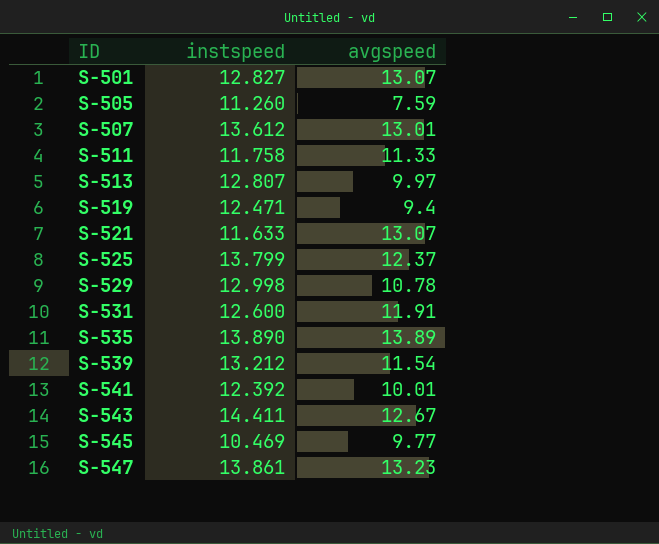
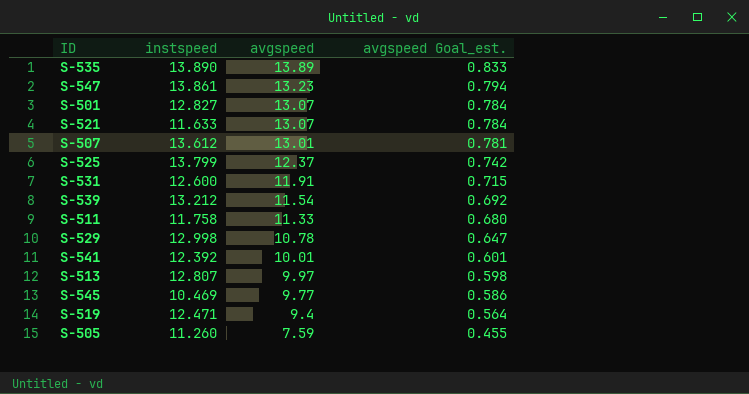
row order: ID ascending -> avgspeed descending
column avgspeed Goal_est. | formula: none -> [avgspeed] * 0.06
row S-543: 14.411 | 12.67 -> none

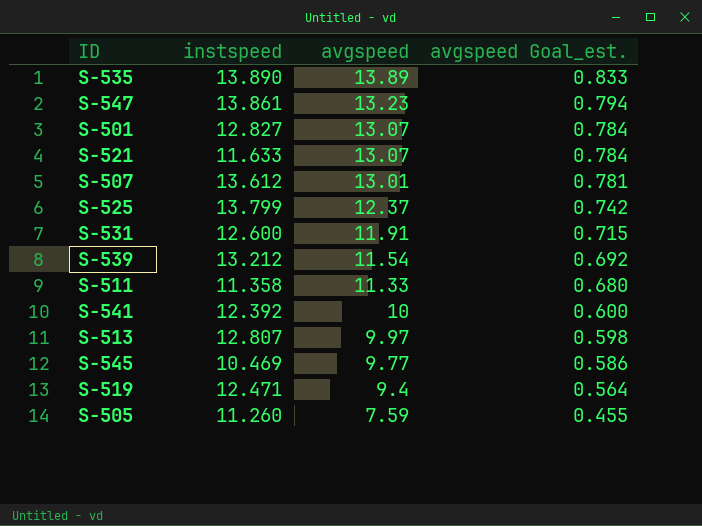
row S-529: 12.998 | 10.78 | 0.647 -> none
S-511 | instspeed: 11.758 -> 11.358
S-541 | avgspeed: 10.01 -> 10
S-541 | avgspeed Goal_est.: 0.601 -> 0.600

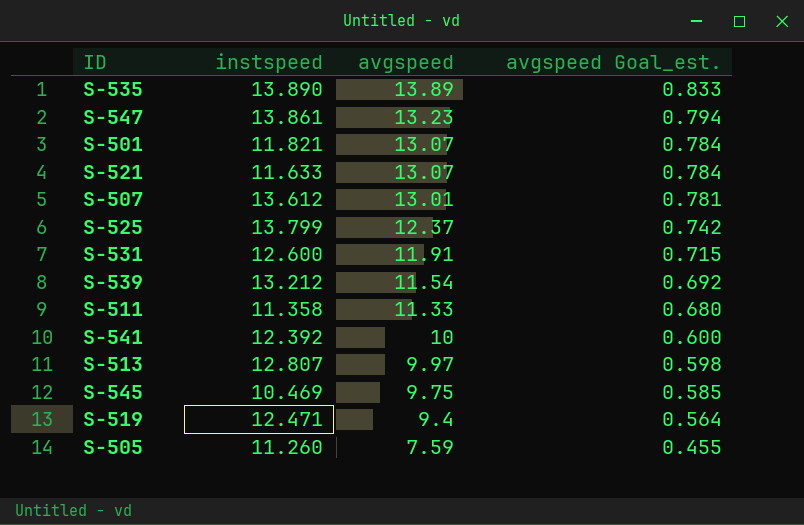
S-501 | instspeed: 12.827 -> 11.821
S-545 | avgspeed: 9.77 -> 9.75
S-545 | avgspeed Goal_est.: 0.586 -> 0.585

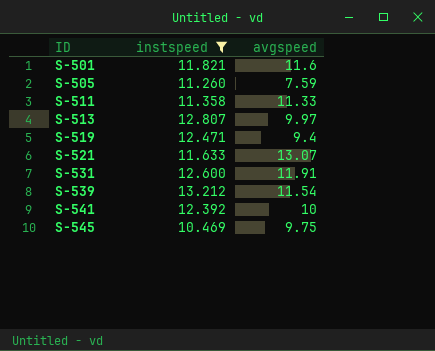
filter: none -> instspeed <= 13.212
row order: avgspeed descending -> ID ascending
column avgspeed Goal_est. | formula: [avgspeed] * 0.06 -> none
S-501 | avgspeed: 13.07 -> 11.6

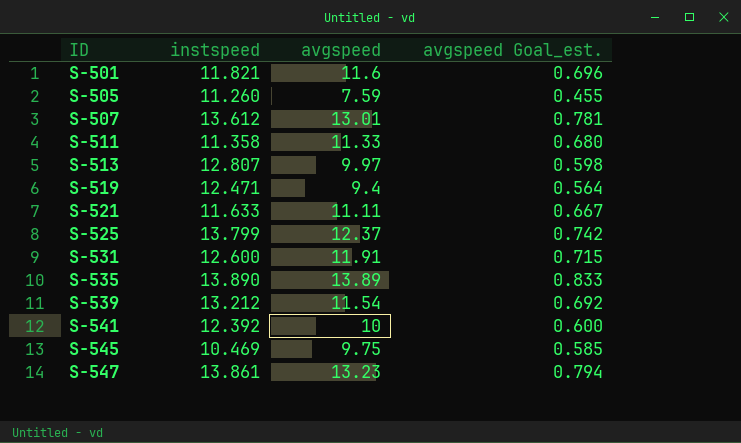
filter: instspeed <= 13.212 -> none
column avgspeed Goal_est. | formula: none -> [avgspeed] * 0.06
S-521 | avgspeed: 13.07 -> 11.11

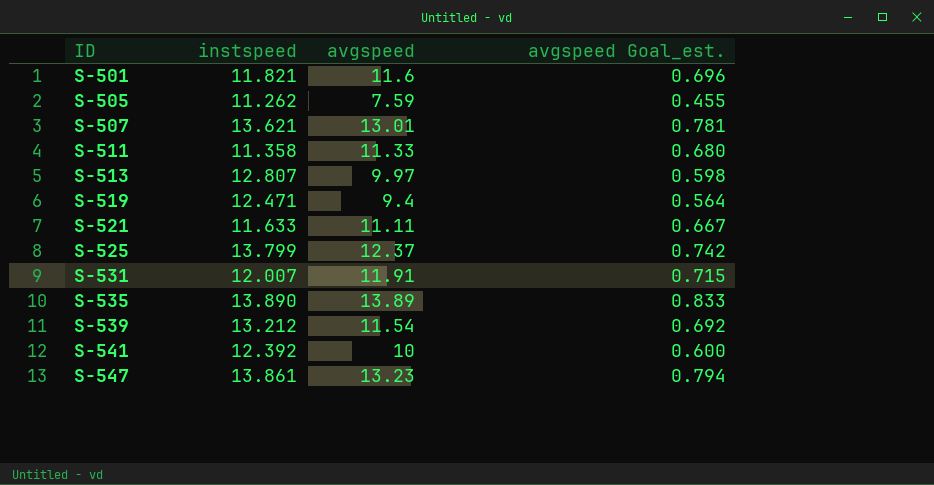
row S-545: 10.469 | 9.75 | 0.585 -> none
S-505 | instspeed: 11.260 -> 11.262
S-507 | instspeed: 13.612 -> 13.621
S-531 | instspeed: 12.600 -> 12.007

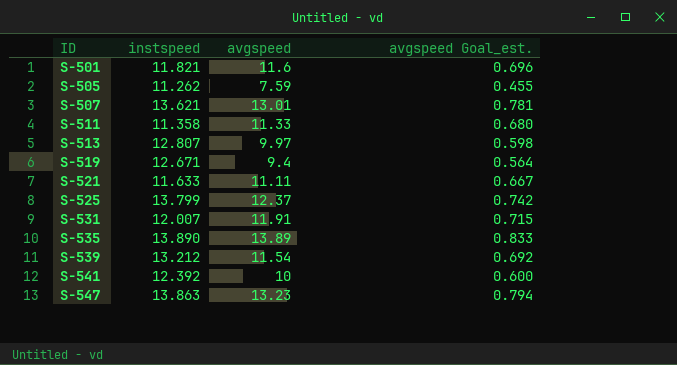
S-519 | instspeed: 12.471 -> 12.671
S-547 | instspeed: 13.861 -> 13.863

